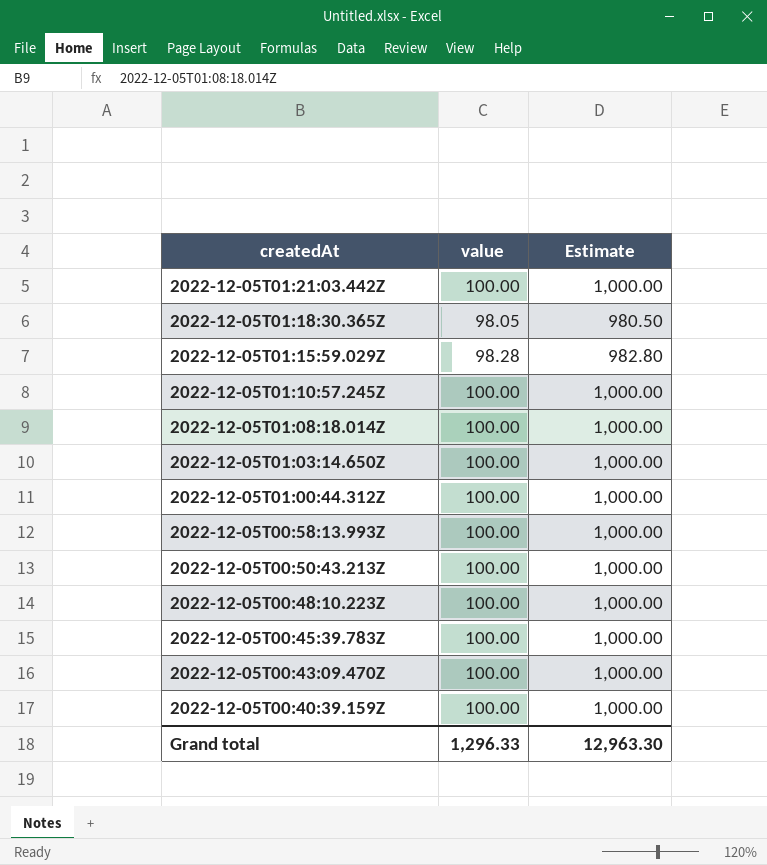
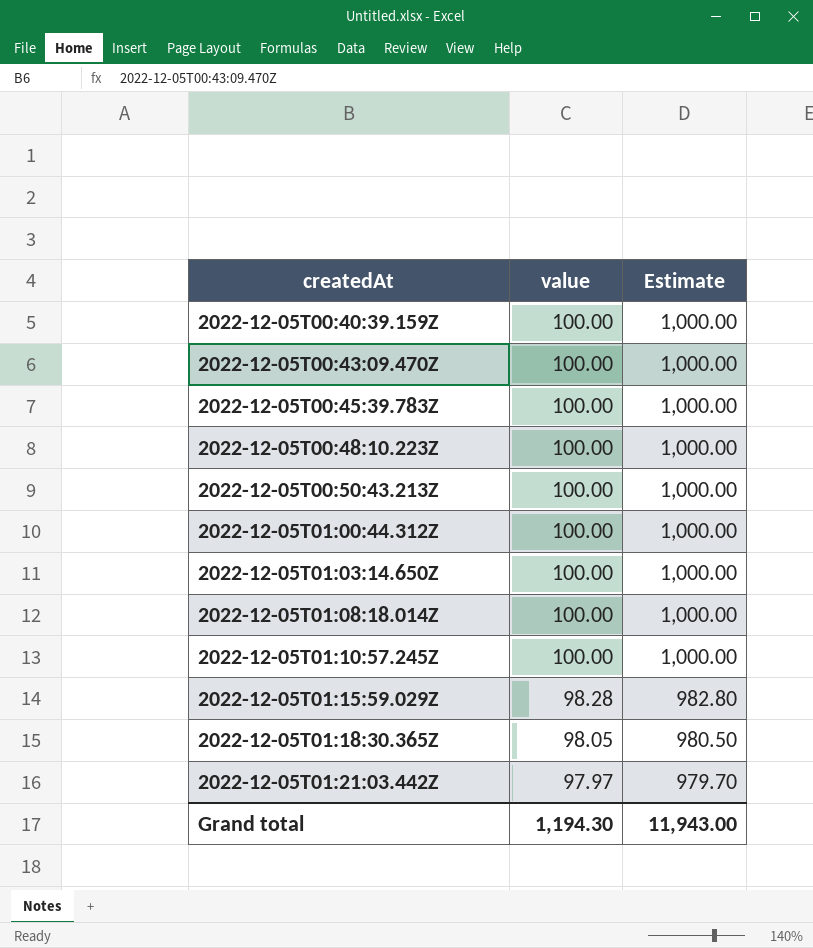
row order: createdAt descending -> createdAt ascending
row 2022-12-05T00:58:13.993Z: 100.00 | 1,000.00 -> none
2022-12-05T01:21:03.442Z | value: 100.00 -> 97.97
2022-12-05T01:21:03.442Z | Estimate: 1,000.00 -> 979.70
Grand total | value: 1,296.33 -> 1,194.30
Grand total | Estimate: 12,963.30 -> 11,943.00

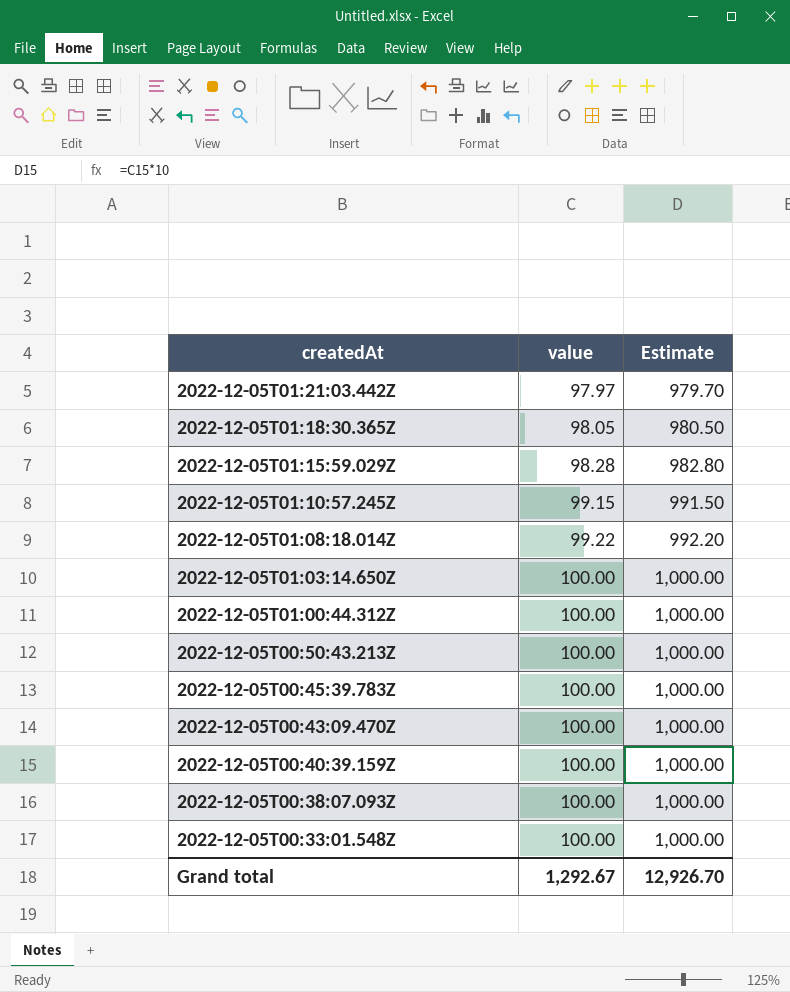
row order: createdAt ascending -> createdAt descending
row 2022-12-05T00:48:10.223Z: 100.00 | 1,000.00 -> none
2022-12-05T01:10:57.245Z | value: 100.00 -> 99.15
2022-12-05T01:10:57.245Z | Estimate: 1,000.00 -> 991.50
2022-12-05T01:08:18.014Z | value: 100.00 -> 99.22
2022-12-05T01:08:18.014Z | Estimate: 1,000.00 -> 992.20
row 2022-12-05T00:38:07.093Z: none -> 100.00 | 1,000.00
row 2022-12-05T00:33:01.548Z: none -> 100.00 | 1,000.00
Grand total | value: 1,194.30 -> 1,292.67
Grand total | Estimate: 11,943.00 -> 12,926.70

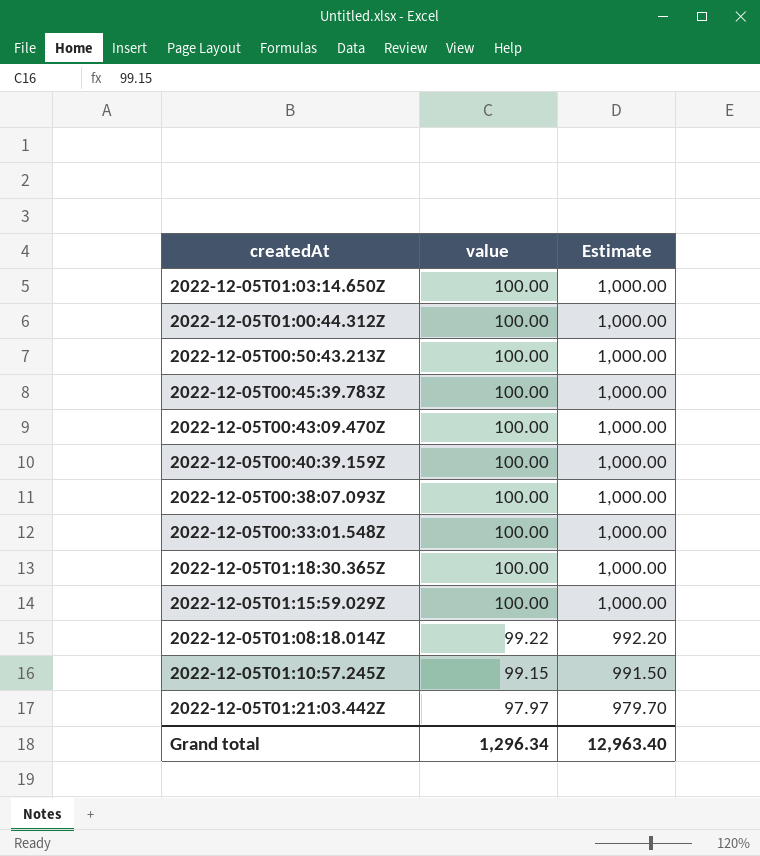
row order: createdAt descending -> value descending
2022-12-05T01:18:30.365Z | value: 98.05 -> 100.00
2022-12-05T01:18:30.365Z | Estimate: 980.50 -> 1,000.00
2022-12-05T01:15:59.029Z | value: 98.28 -> 100.00
2022-12-05T01:15:59.029Z | Estimate: 982.80 -> 1,000.00
Grand total | value: 1,292.67 -> 1,296.34
Grand total | Estimate: 12,926.70 -> 12,963.40

